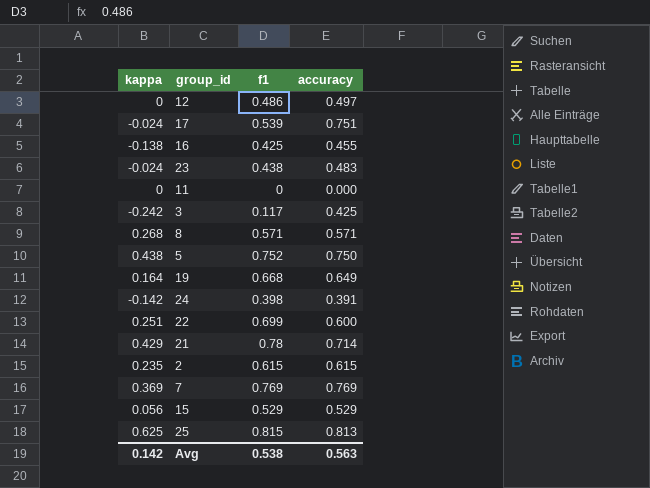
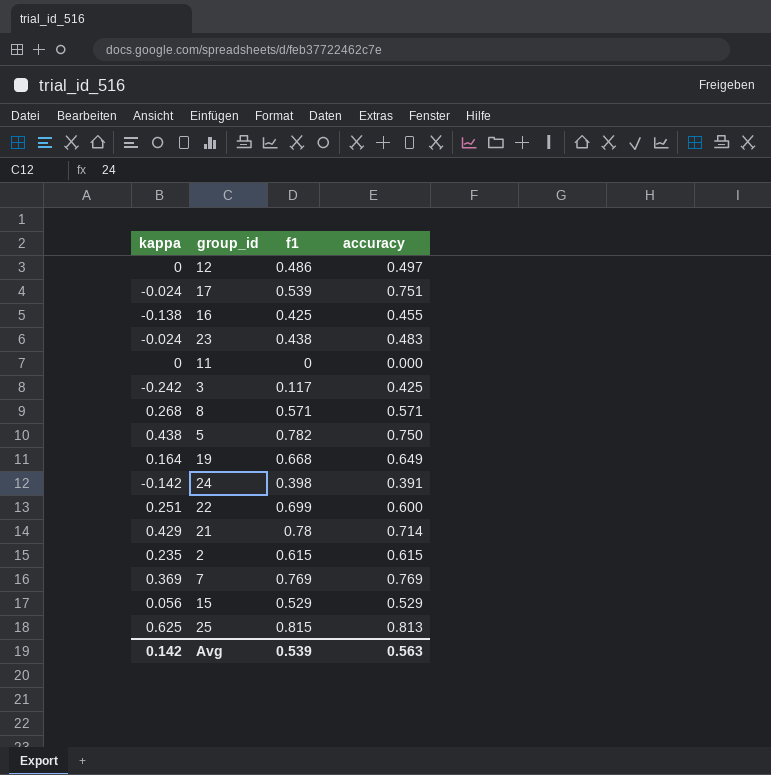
5 | f1: 0.752 -> 0.782
Avg | f1: 0.538 -> 0.539

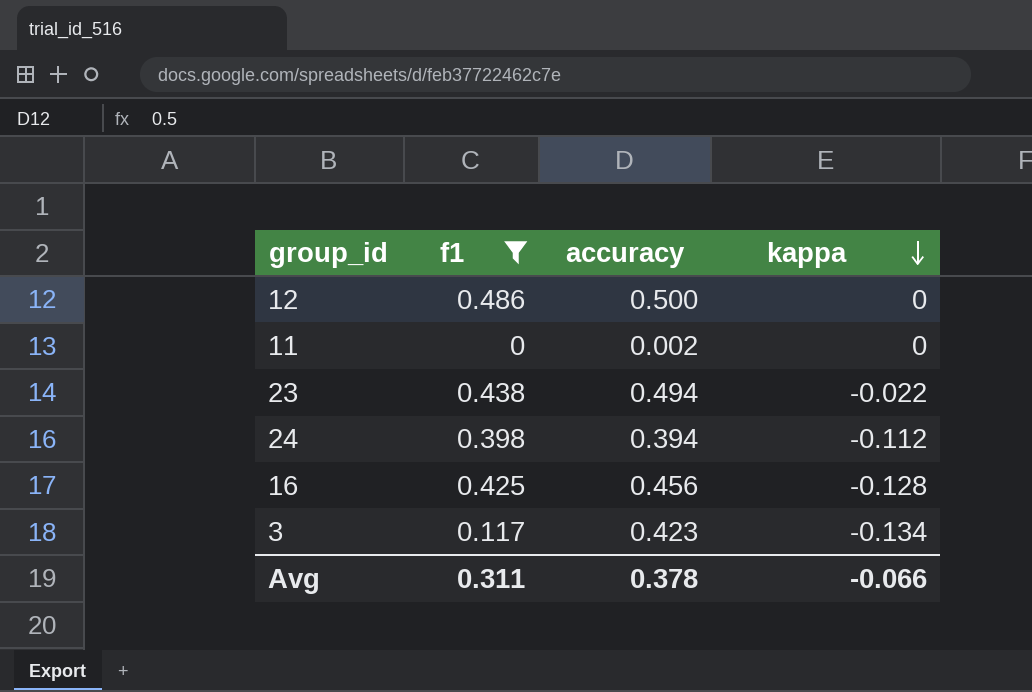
filter: none -> f1 <= 0.486
row order: none -> kappa descending
column kappa | position: 1 -> 4
12 | accuracy: 0.497 -> 0.500
11 | accuracy: 0.000 -> 0.002
23 | accuracy: 0.483 -> 0.494
23 | kappa: -0.024 -> -0.022
24 | accuracy: 0.391 -> 0.394
24 | kappa: -0.142 -> -0.112
16 | accuracy: 0.455 -> 0.456
16 | kappa: -0.138 -> -0.128
3 | accuracy: 0.425 -> 0.423
3 | kappa: -0.242 -> -0.134
Avg | f1: 0.539 -> 0.311
Avg | accuracy: 0.563 -> 0.378
Avg | kappa: 0.142 -> -0.066

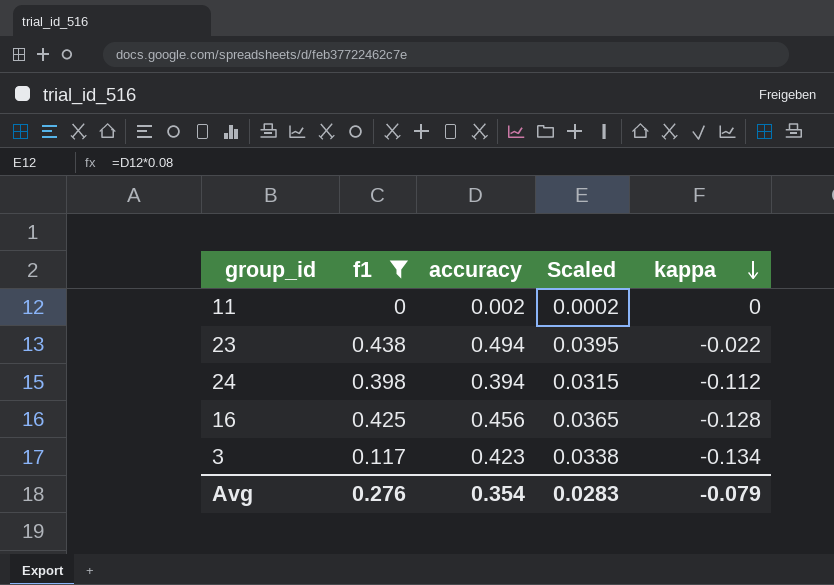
column Scaled | formula: none -> [accuracy] * 0.08
row 12: 0.486 | 0.500 | 0 -> none
Avg | f1: 0.311 -> 0.276
Avg | accuracy: 0.378 -> 0.354
Avg | kappa: -0.066 -> -0.079

